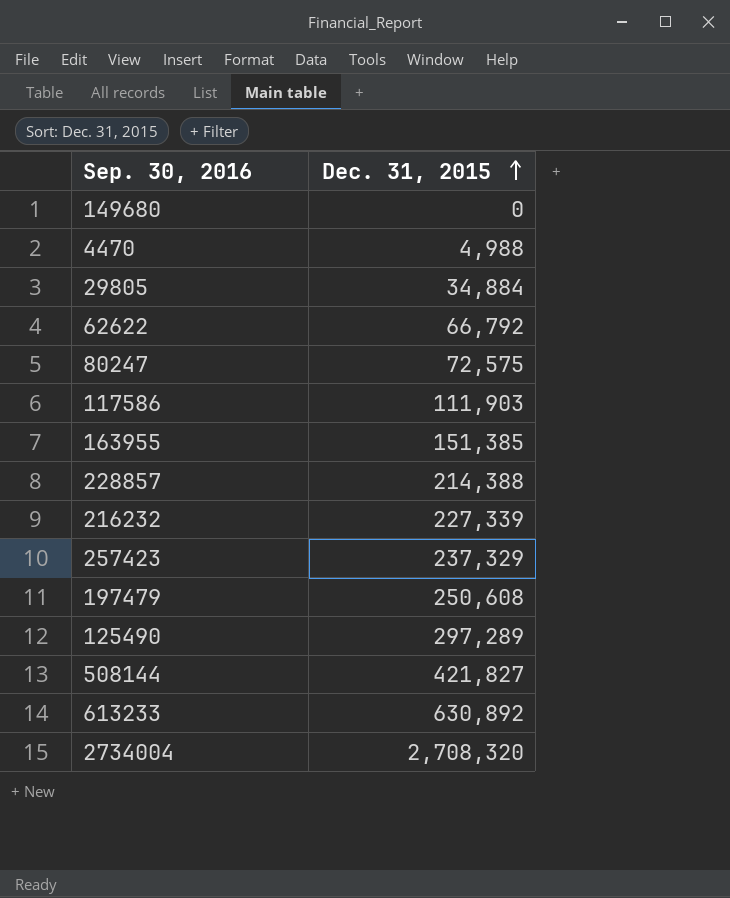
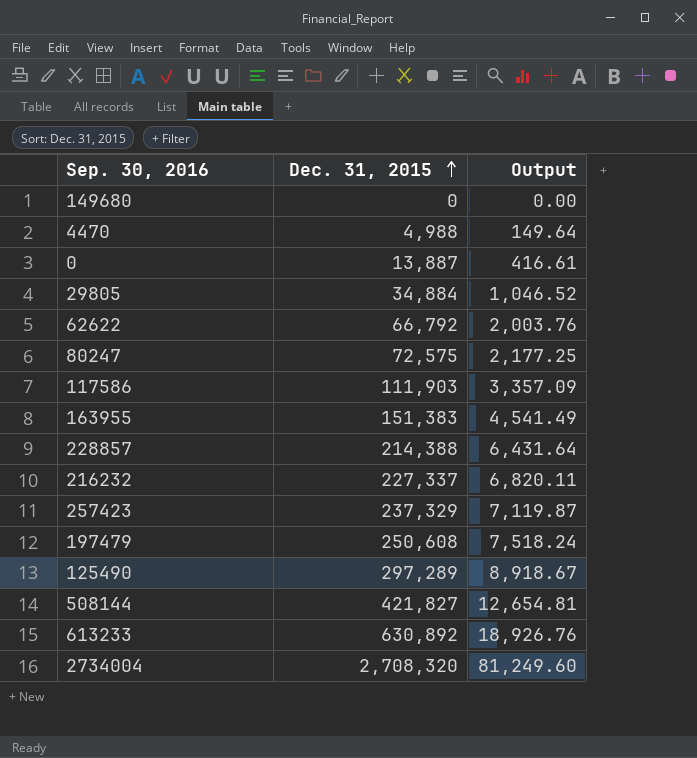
column Output | formula: none -> [Dec. 31, 2015] * 0.03
row 0: none -> 13,887 | 416.61
163955 | Dec. 31, 2015: 151,385 -> 151,383
216232 | Dec. 31, 2015: 227,339 -> 227,337

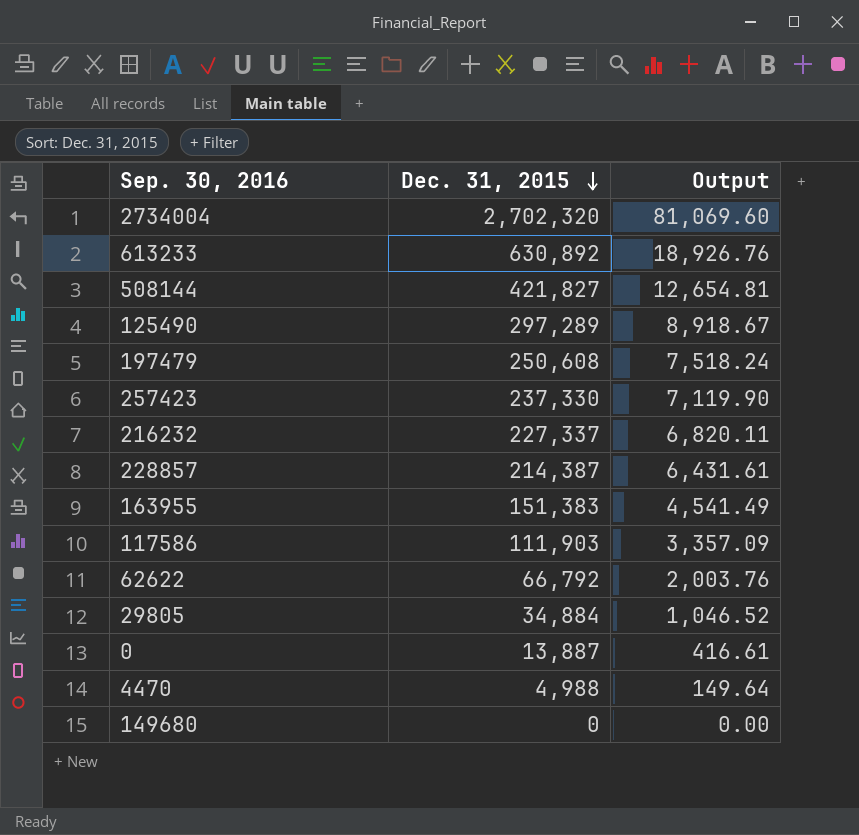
row order: Dec. 31, 2015 ascending -> Dec. 31, 2015 descending
row 80247: 72,575 | 2,177.25 -> none
2734004 | Dec. 31, 2015: 2,708,320 -> 2,702,320
2734004 | Output: 81,249.60 -> 81,069.60
257423 | Dec. 31, 2015: 237,329 -> 237,330
257423 | Output: 7,119.87 -> 7,119.90
228857 | Dec. 31, 2015: 214,388 -> 214,387
228857 | Output: 6,431.64 -> 6,431.61

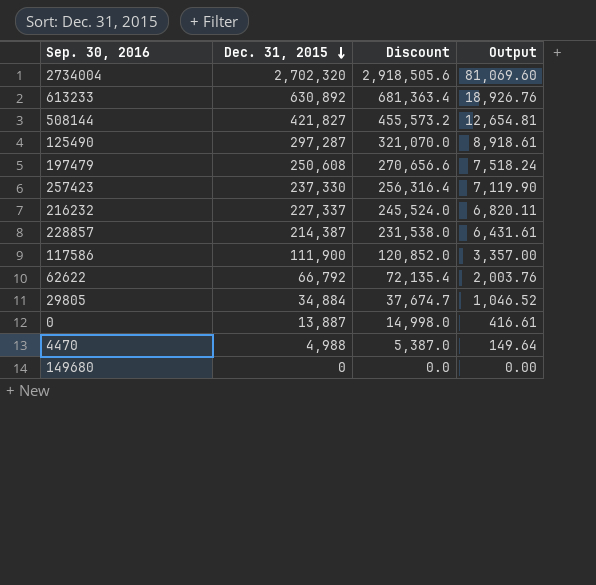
column Discount | formula: none -> [Dec. 31, 2015] * 1.08
row 163955: 151,383 | 4,541.49 -> none
125490 | Dec. 31, 2015: 297,289 -> 297,287
125490 | Output: 8,918.67 -> 8,918.61
117586 | Dec. 31, 2015: 111,903 -> 111,900
117586 | Output: 3,357.09 -> 3,357.00

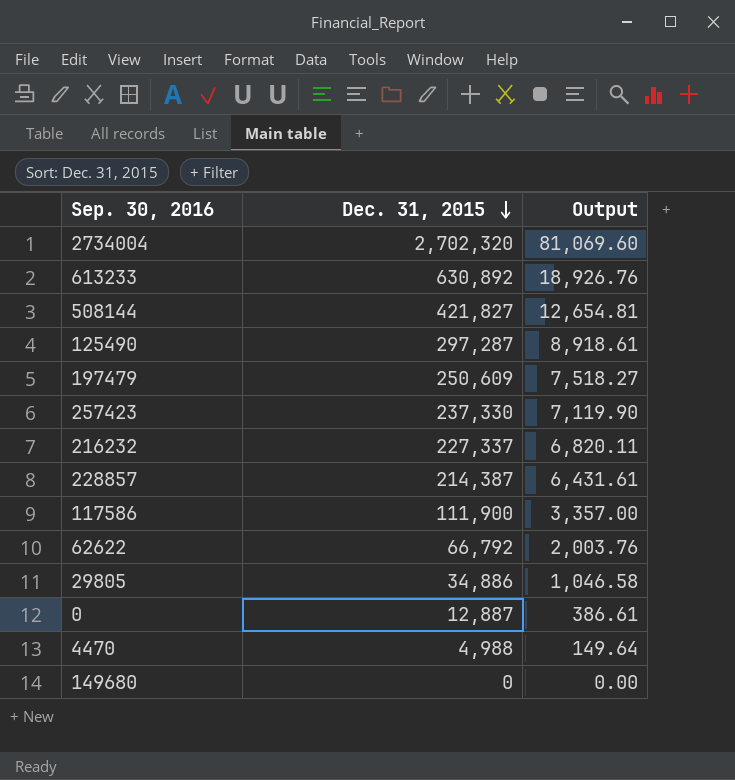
column Discount | formula: [Dec. 31, 2015] * 1.08 -> none
197479 | Dec. 31, 2015: 250,608 -> 250,609
197479 | Output: 7,518.24 -> 7,518.27
29805 | Dec. 31, 2015: 34,884 -> 34,886
29805 | Output: 1,046.52 -> 1,046.58
0 | Dec. 31, 2015: 13,887 -> 12,887
0 | Output: 416.61 -> 386.61

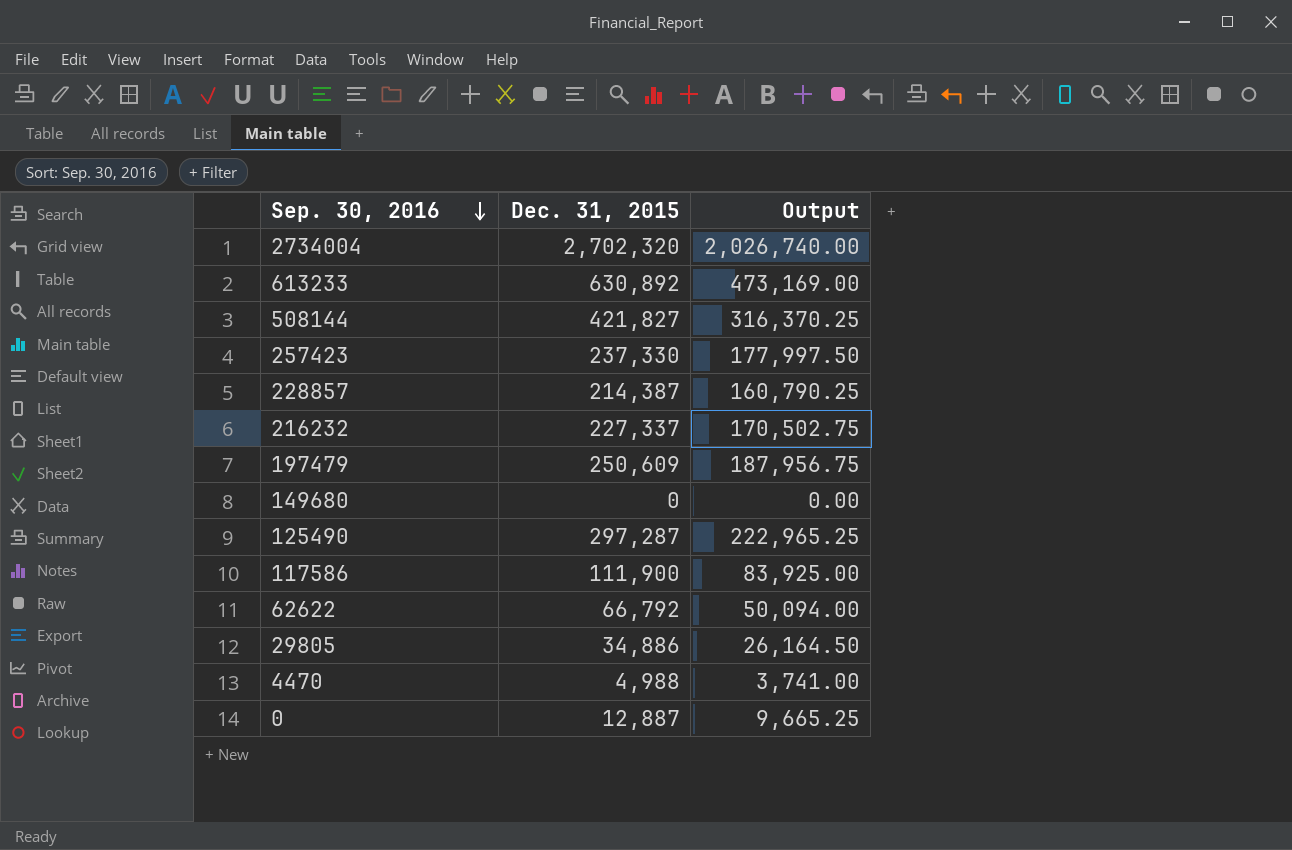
row order: Dec. 31, 2015 descending -> Sep. 30, 2016 descending
column Output | formula: [Dec. 31, 2015] * 0.03 -> [Dec. 31, 2015] * 0.75

